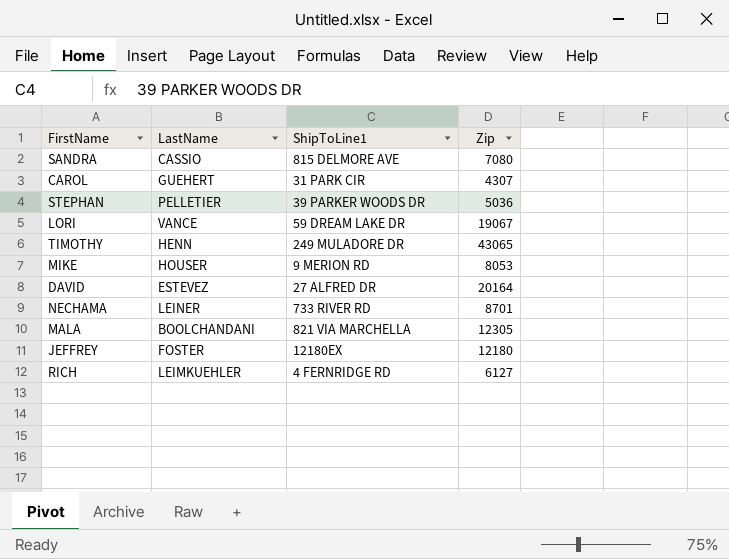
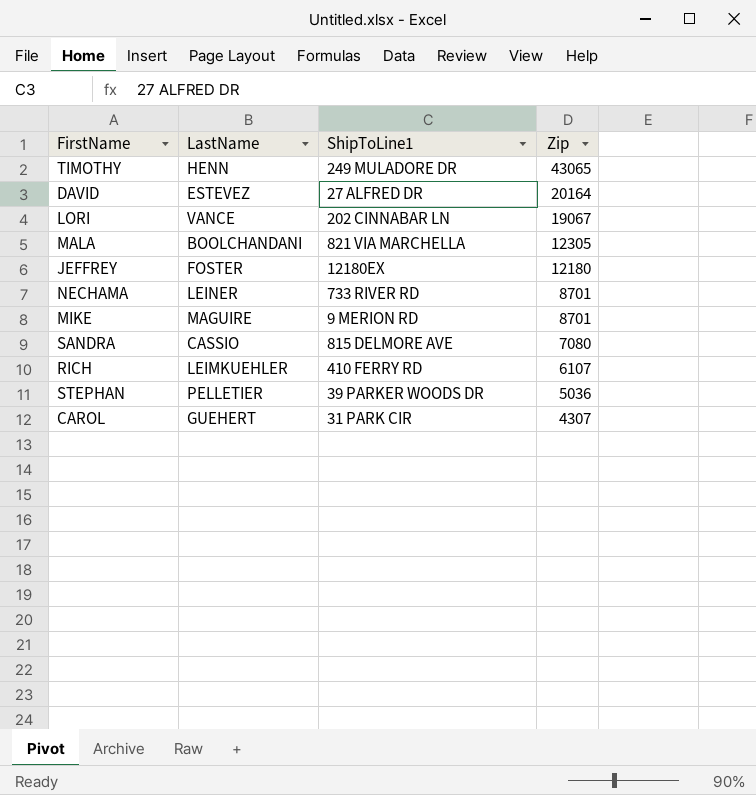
row order: none -> Zip descending
LORI | ShipToLine1: 59 DREAM LAKE DR -> 202 CINNABAR LN
MIKE | LastName: HOUSER -> MAGUIRE
MIKE | Zip: 8053 -> 8701
RICH | ShipToLine1: 4 FERNRIDGE RD -> 410 FERRY RD
RICH | Zip: 6127 -> 6107

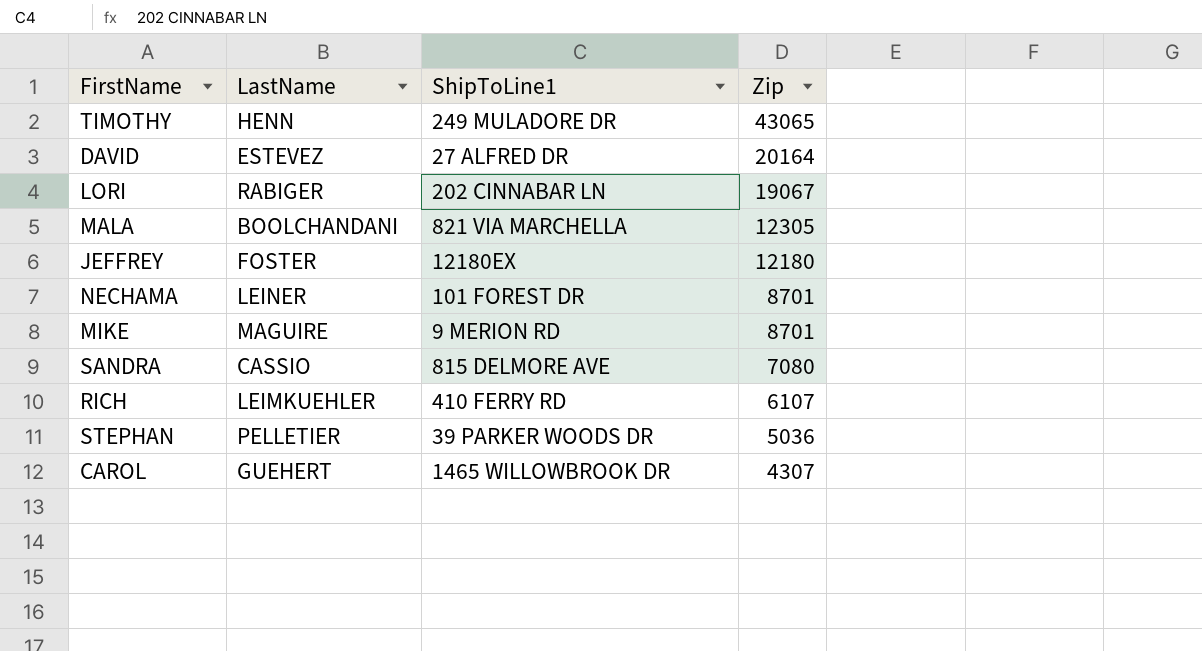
LORI | LastName: VANCE -> RABIGER
NECHAMA | ShipToLine1: 733 RIVER RD -> 101 FOREST DR
CAROL | ShipToLine1: 31 PARK CIR -> 1465 WILLOWBROOK DR

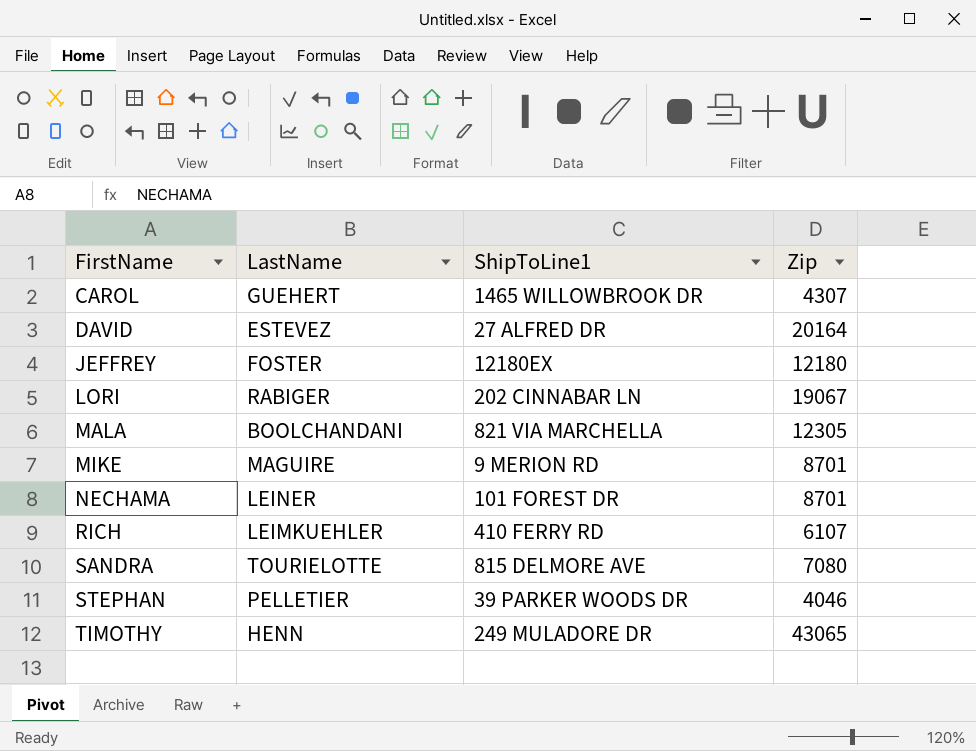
row order: Zip descending -> FirstName ascending
SANDRA | LastName: CASSIO -> TOURIELOTTE
STEPHAN | Zip: 5036 -> 4046

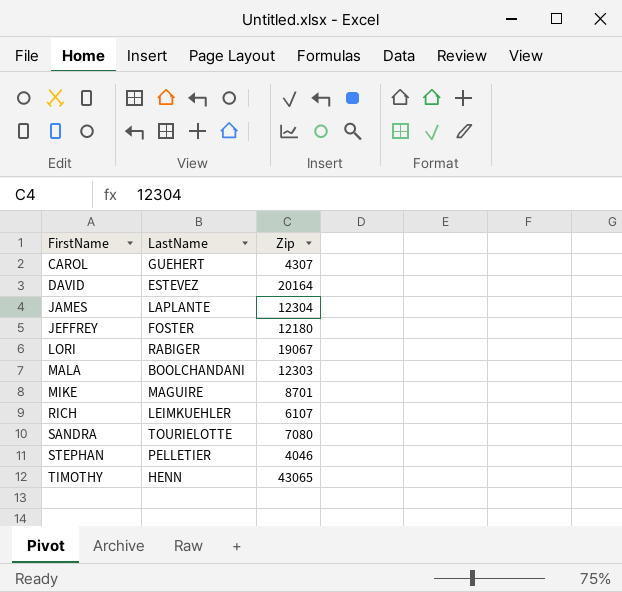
column ShipToLine1 | position: 3 -> none
row NECHAMA: LEINER | 101 FOREST DR | 8701 -> none
row JAMES: none -> LAPLANTE | 12304
MALA | Zip: 12305 -> 12303

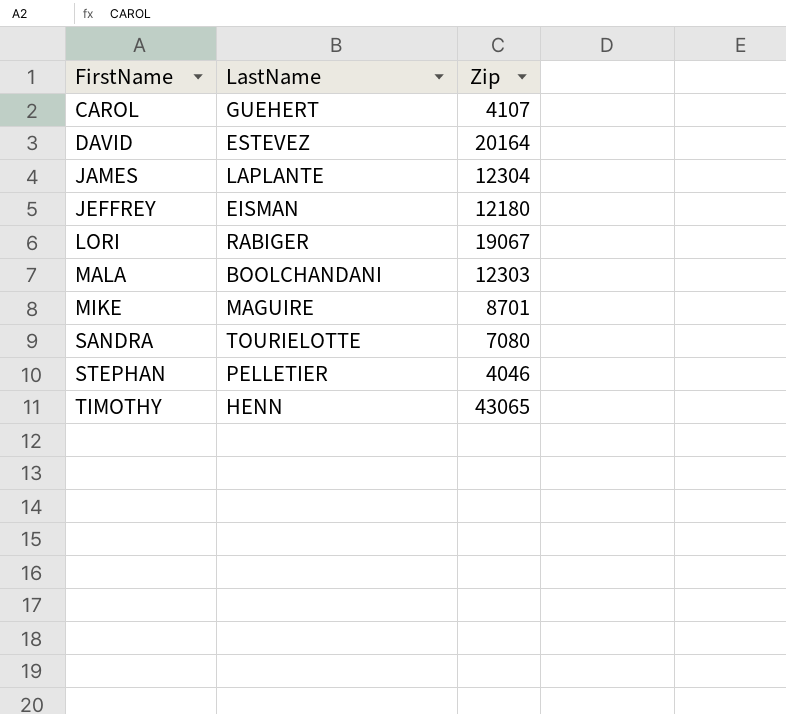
row RICH: LEIMKUEHLER | 6107 -> none
CAROL | Zip: 4307 -> 4107
JEFFREY | LastName: FOSTER -> EISMAN

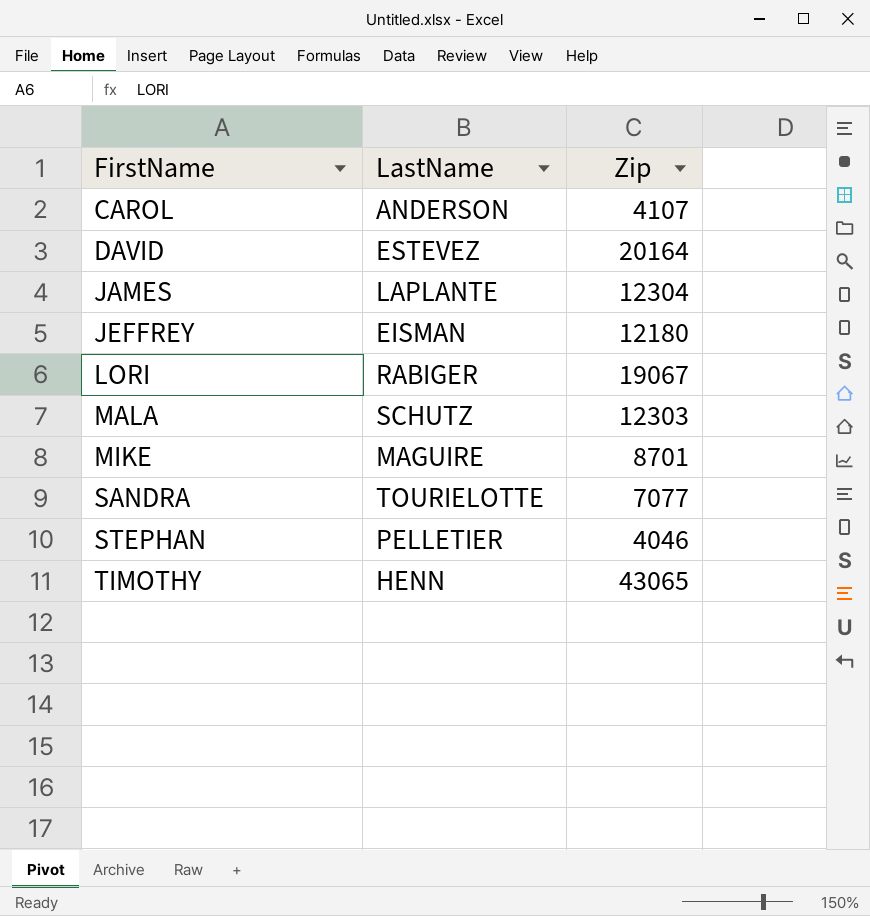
CAROL | LastName: GUEHERT -> ANDERSON
MALA | LastName: BOOLCHANDANI -> SCHUTZ
SANDRA | Zip: 7080 -> 7077

